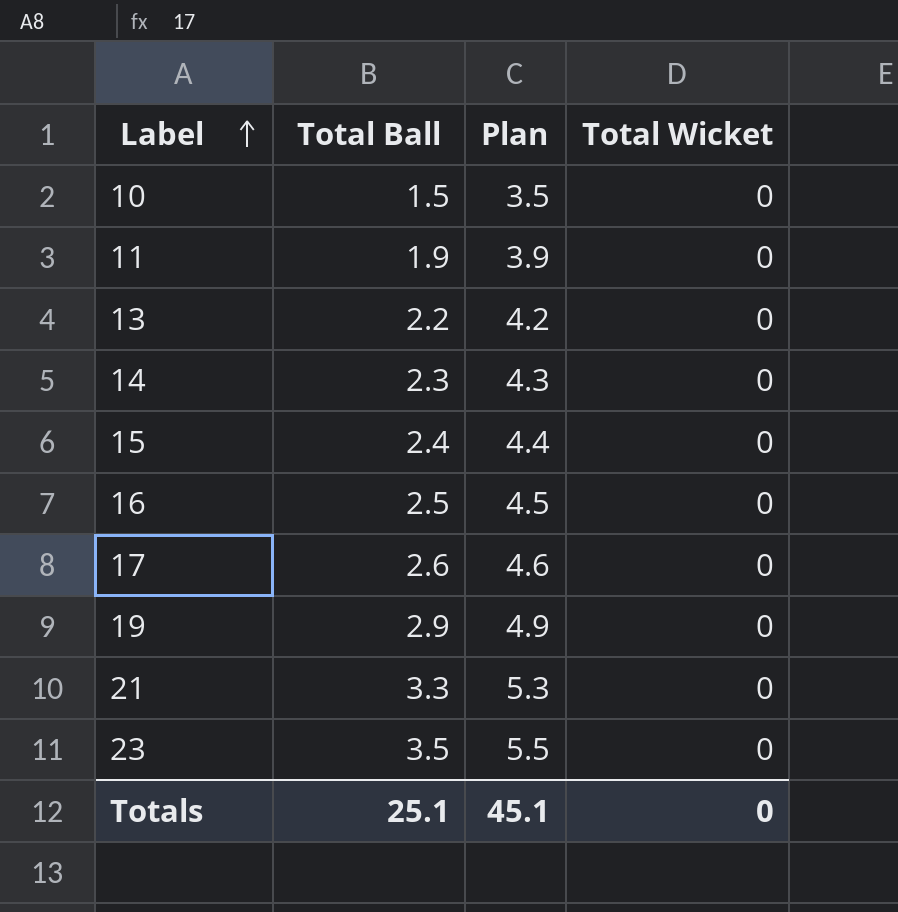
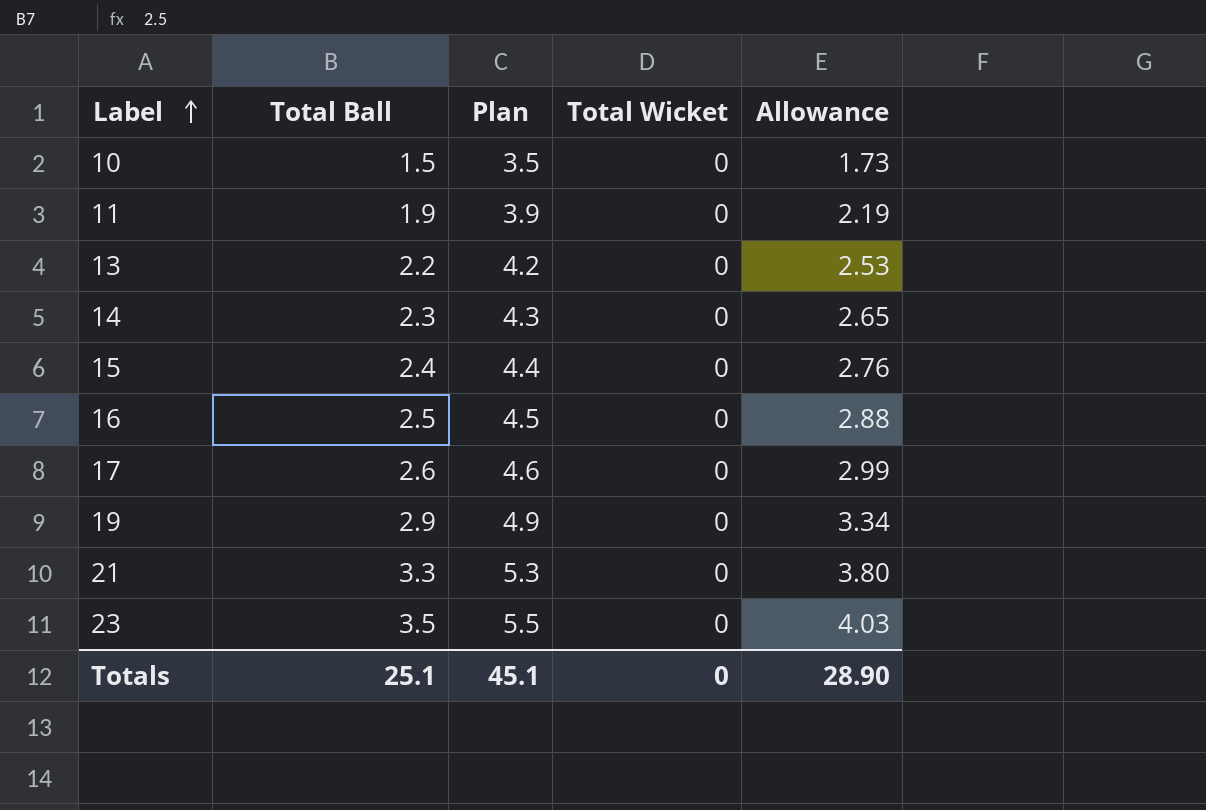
column Allowance | formula: none -> [Total Ball] * 1.15

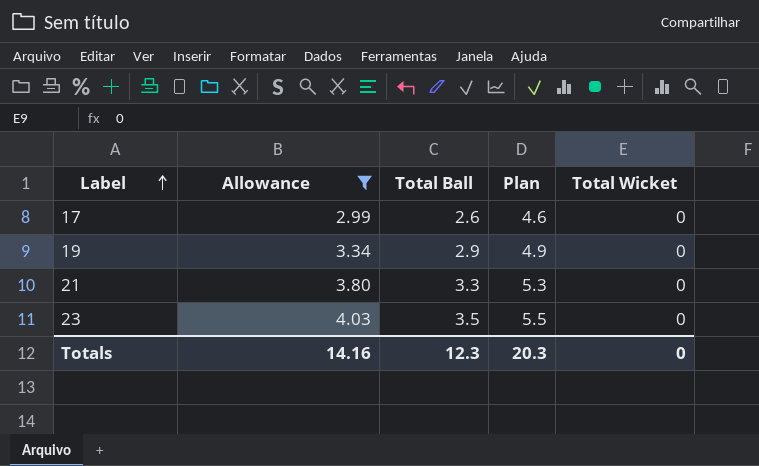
filter: none -> Allowance >= 2.99
column Allowance | position: 5 -> 2
Totals | Allowance: 28.90 -> 14.16
Totals | Total Ball: 25.1 -> 12.3
Totals | Plan: 45.1 -> 20.3

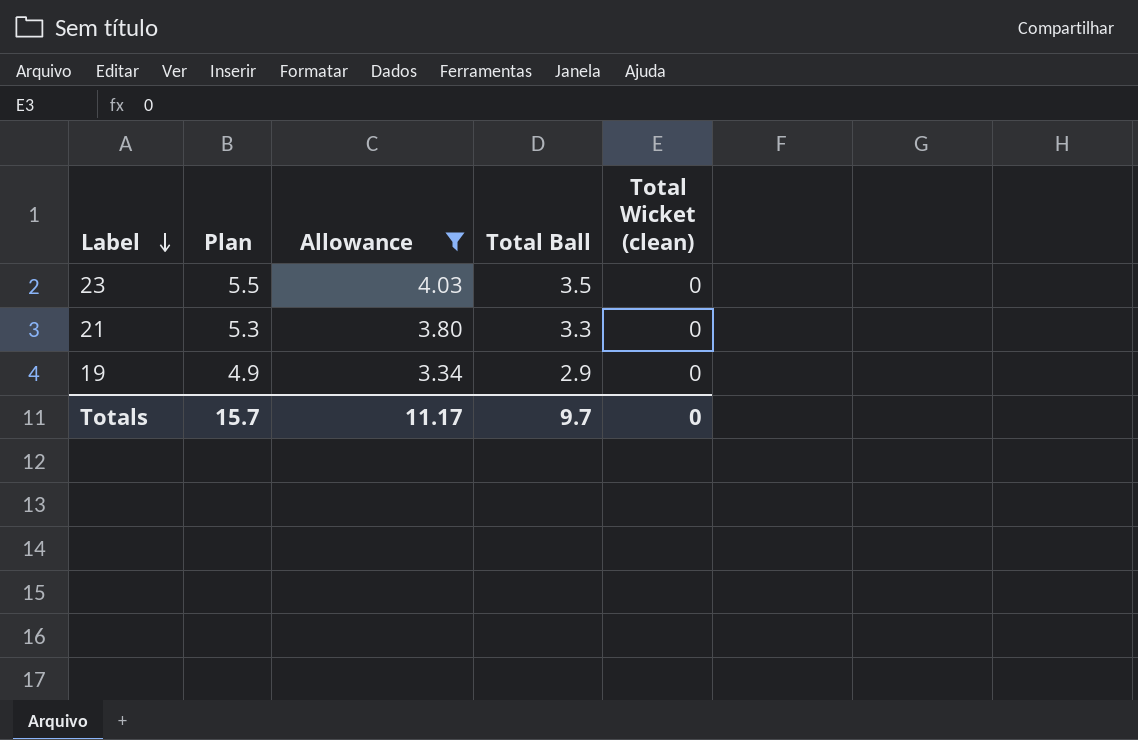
row order: Label ascending -> Label descending
column Plan | position: 4 -> 2
column name: Total Wicket -> Total Wicket (clean)
row 17: 2.99 | 2.6 | 4.6 | 0 -> none
Totals | Plan: 20.3 -> 15.7
Totals | Allowance: 14.16 -> 11.17
Totals | Total Ball: 12.3 -> 9.7

